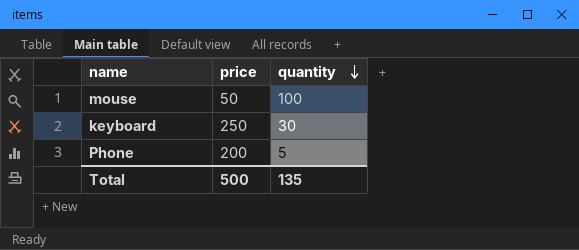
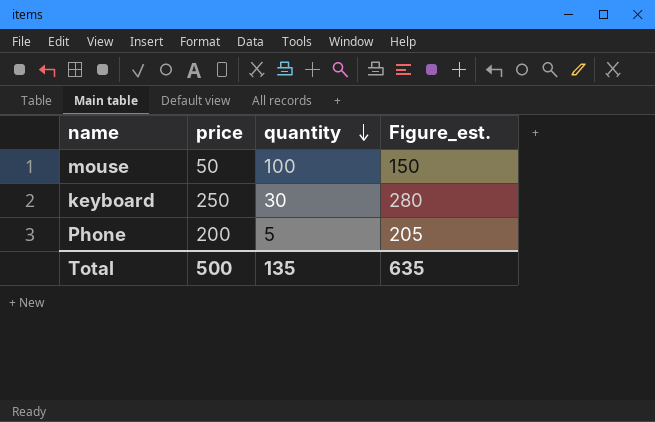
column Figure_est. | formula: none -> [price] + [quantity]

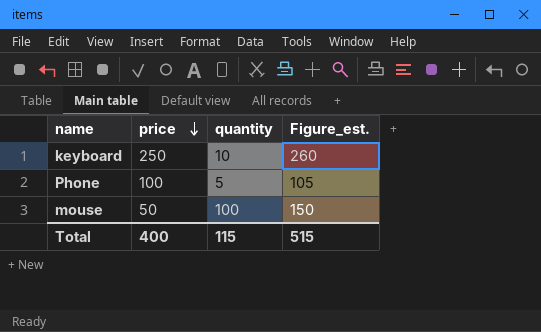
row order: quantity descending -> price descending
keyboard | quantity: 30 -> 10
keyboard | Figure_est.: 280 -> 260
Phone | price: 200 -> 100
Phone | Figure_est.: 205 -> 105
Total | price: 500 -> 400
Total | quantity: 135 -> 115
Total | Figure_est.: 635 -> 515

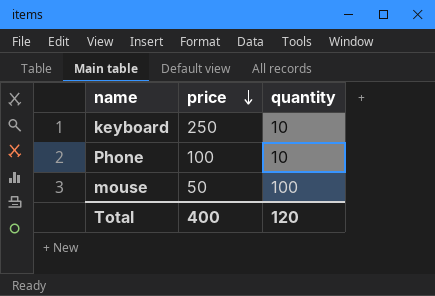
column Figure_est. | formula: [price] + [quantity] -> none
Phone | quantity: 5 -> 10
Total | quantity: 115 -> 120

